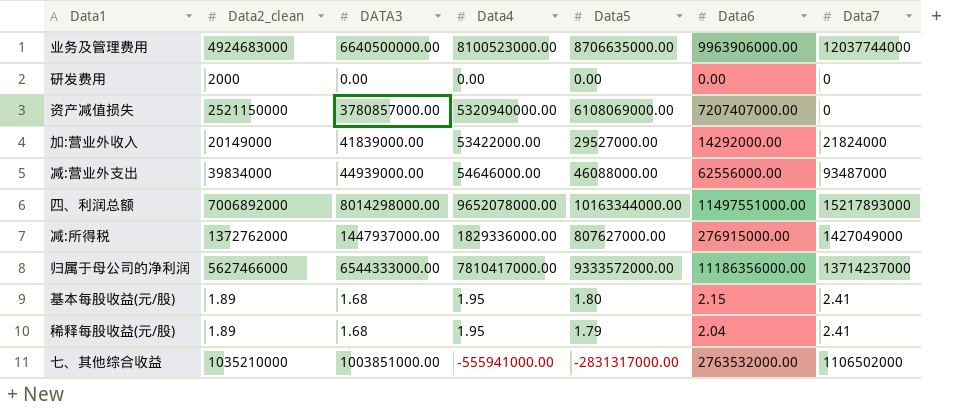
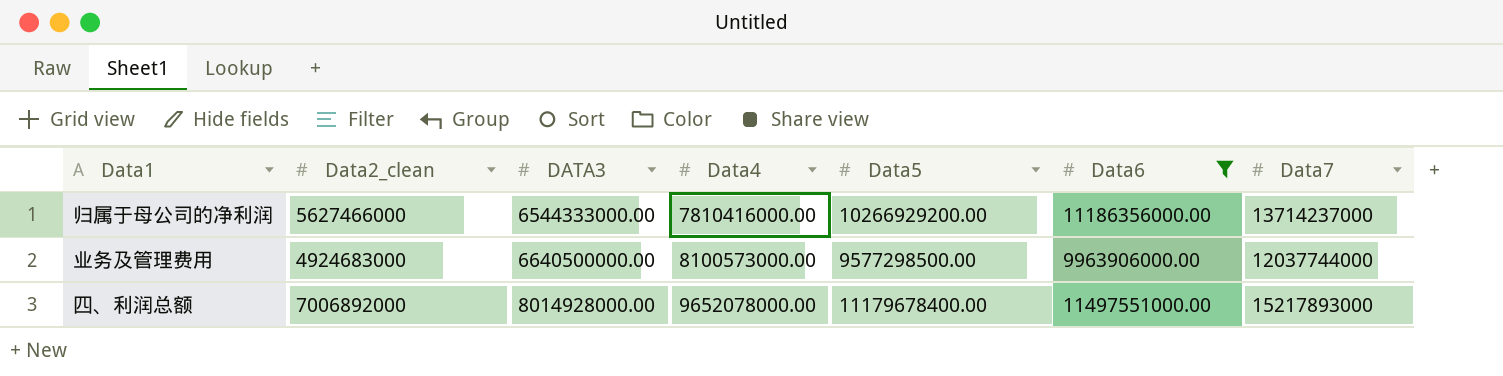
filter: none -> Data6 >= 9963906000.00
row order: none -> DATA3 ascending
归属于母公司的净利润 | Data4: 7810417000.00 -> 7810416000.00
归属于母公司的净利润 | Data5: 9333572000.00 -> 10266929200.00
业务及管理费用 | Data4: 8100523000.00 -> 8100573000.00
业务及管理费用 | Data5: 8706635000.00 -> 9577298500.00
四、利润总额 | DATA3: 8014298000.00 -> 8014928000.00
四、利润总额 | Data5: 10163344000.00 -> 11179678400.00

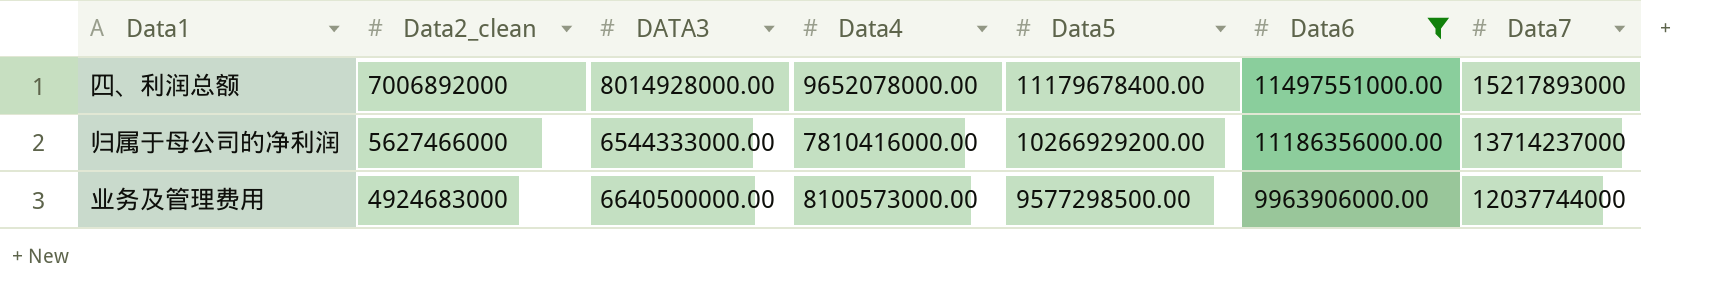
row order: DATA3 ascending -> Data2_clean descending

